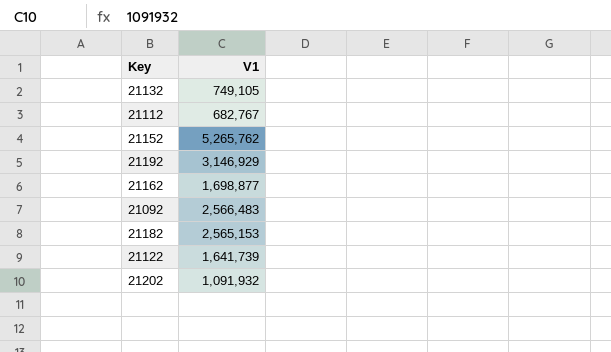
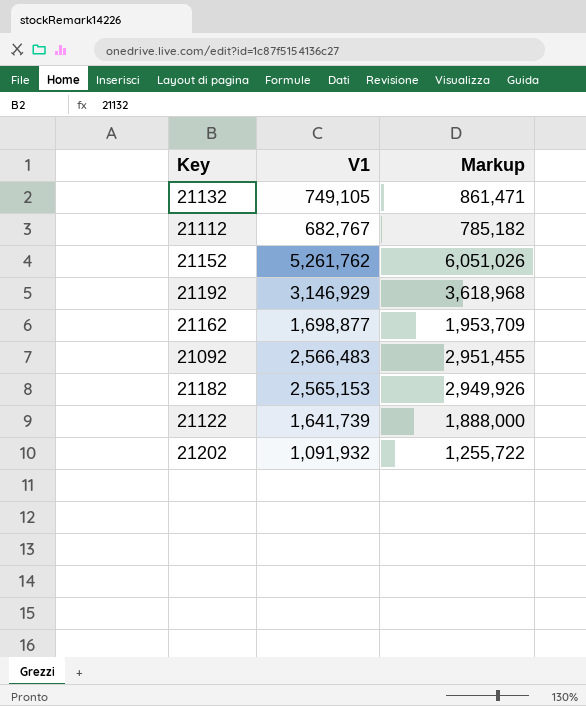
column Markup | formula: none -> [V1] * 1.15
21152 | V1: 5,265,762 -> 5,261,762

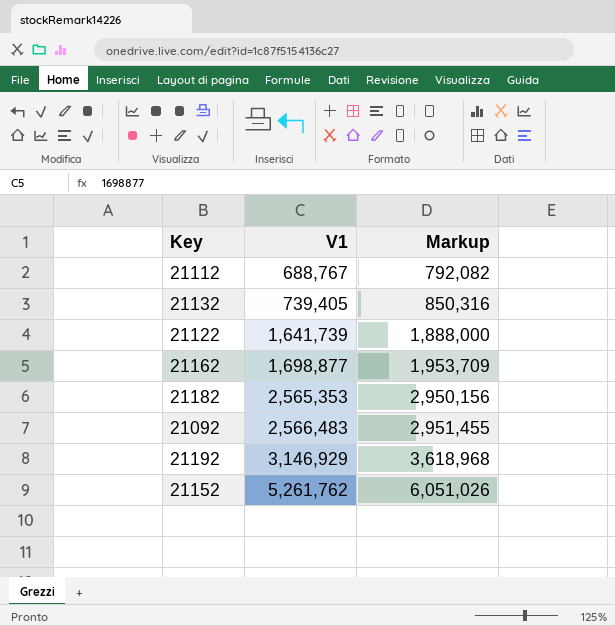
row order: none -> V1 ascending
row 21202: 1,091,932 | 1,255,722 -> none
21112 | V1: 682,767 -> 688,767
21112 | Markup: 785,182 -> 792,082
21132 | V1: 749,105 -> 739,405
21132 | Markup: 861,471 -> 850,316
21182 | V1: 2,565,153 -> 2,565,353
21182 | Markup: 2,949,926 -> 2,950,156

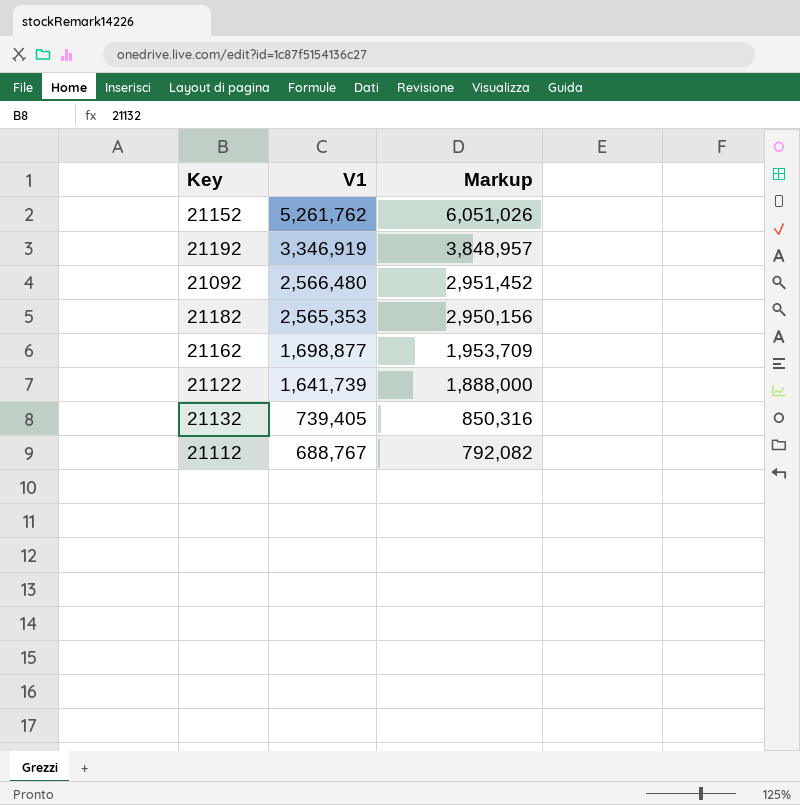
row order: V1 ascending -> V1 descending
21192 | V1: 3,146,929 -> 3,346,919
21192 | Markup: 3,618,968 -> 3,848,957
21092 | V1: 2,566,483 -> 2,566,480
21092 | Markup: 2,951,455 -> 2,951,452

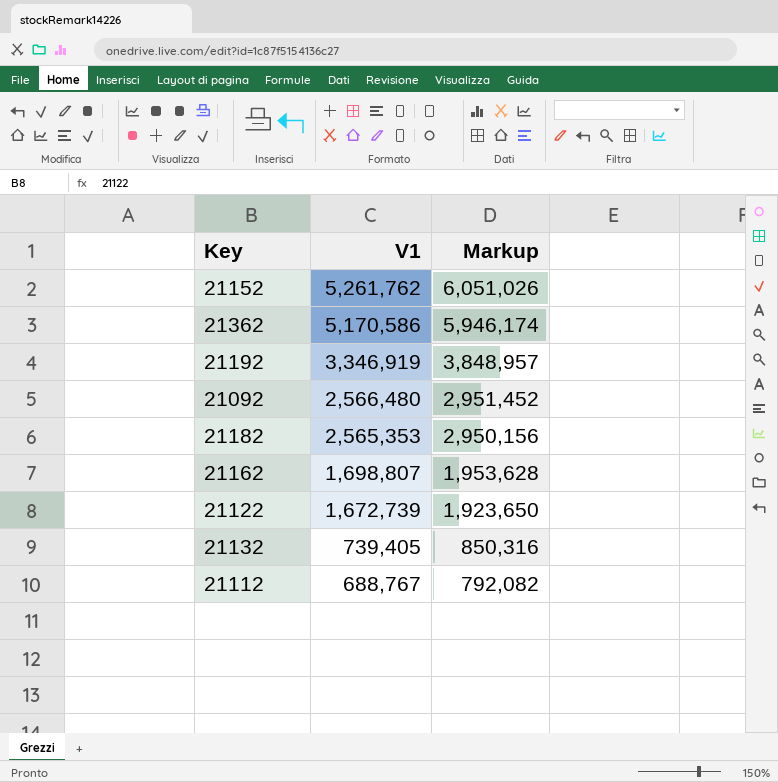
row 21362: none -> 5,170,586 | 5,946,174
21162 | V1: 1,698,877 -> 1,698,807
21162 | Markup: 1,953,709 -> 1,953,628
21122 | V1: 1,641,739 -> 1,672,739
21122 | Markup: 1,888,000 -> 1,923,650

